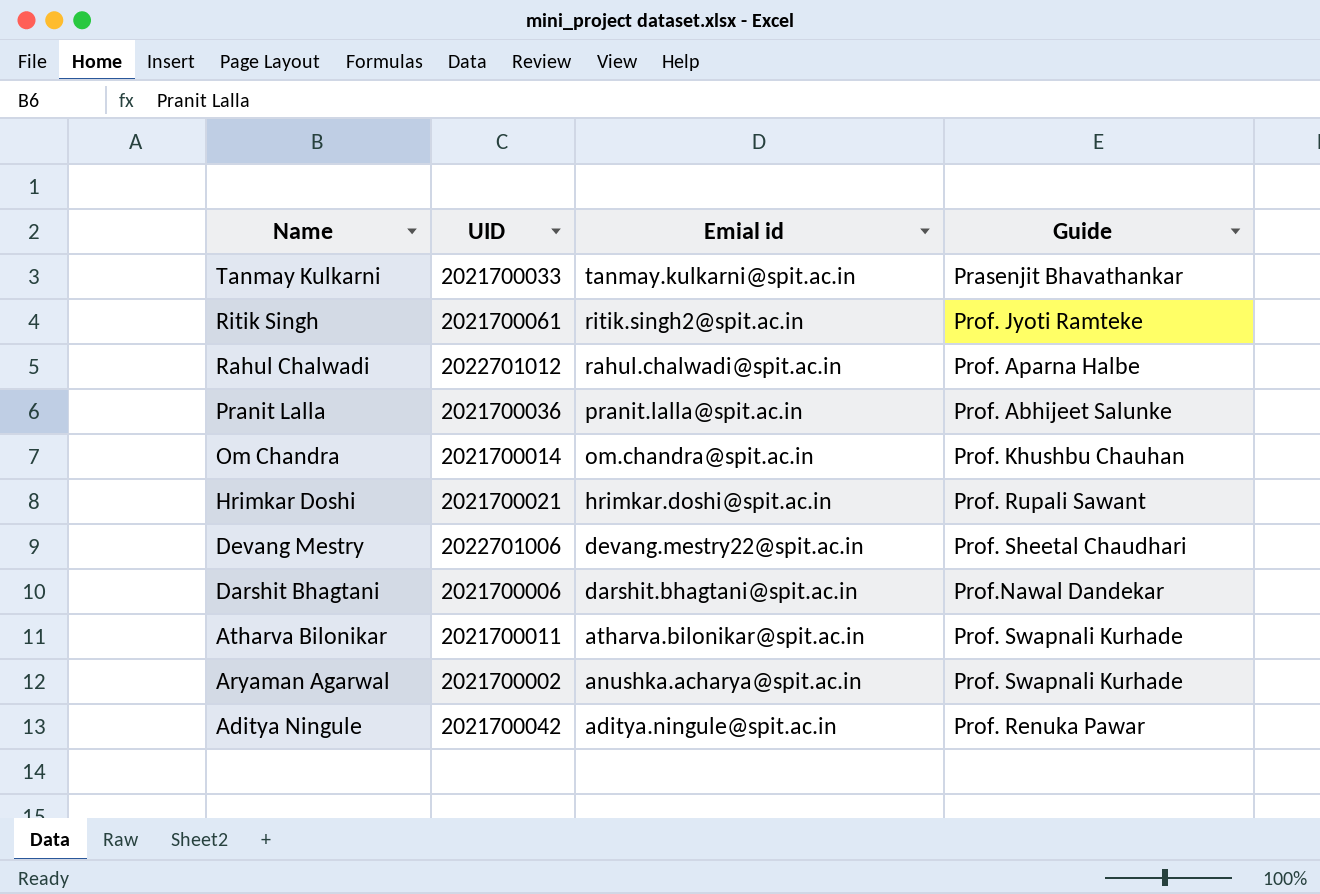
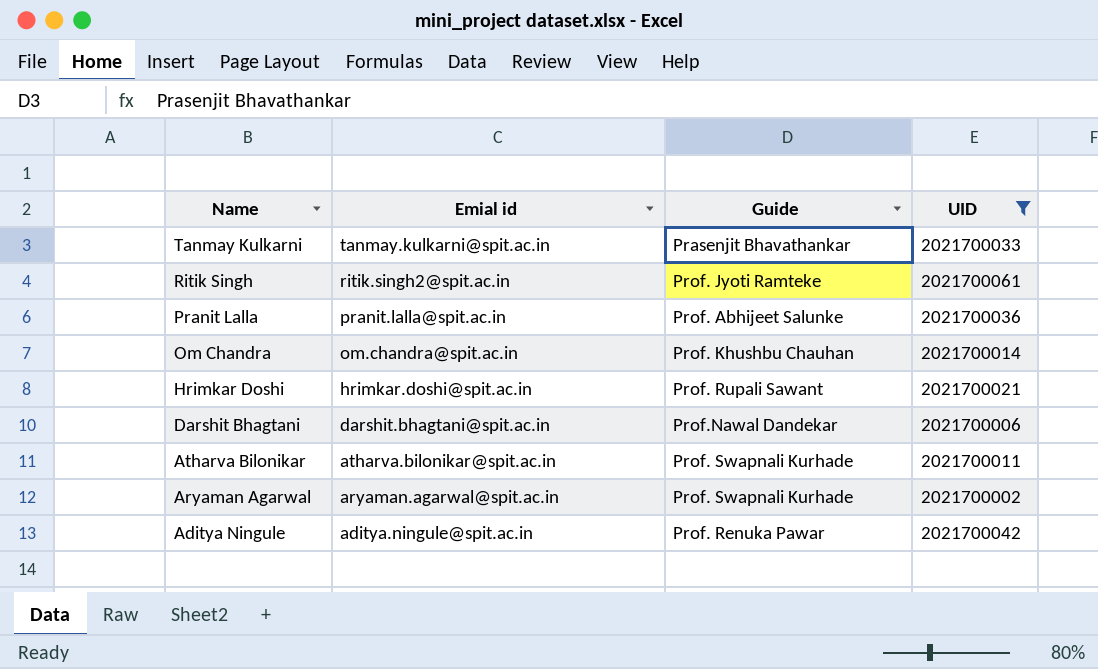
filter: none -> UID <= 2021700061
column UID | position: 2 -> 4
Aryaman Agarwal | Emial id: anushka.acharya@spit.ac.in -> aryaman.agarwal@spit.ac.in

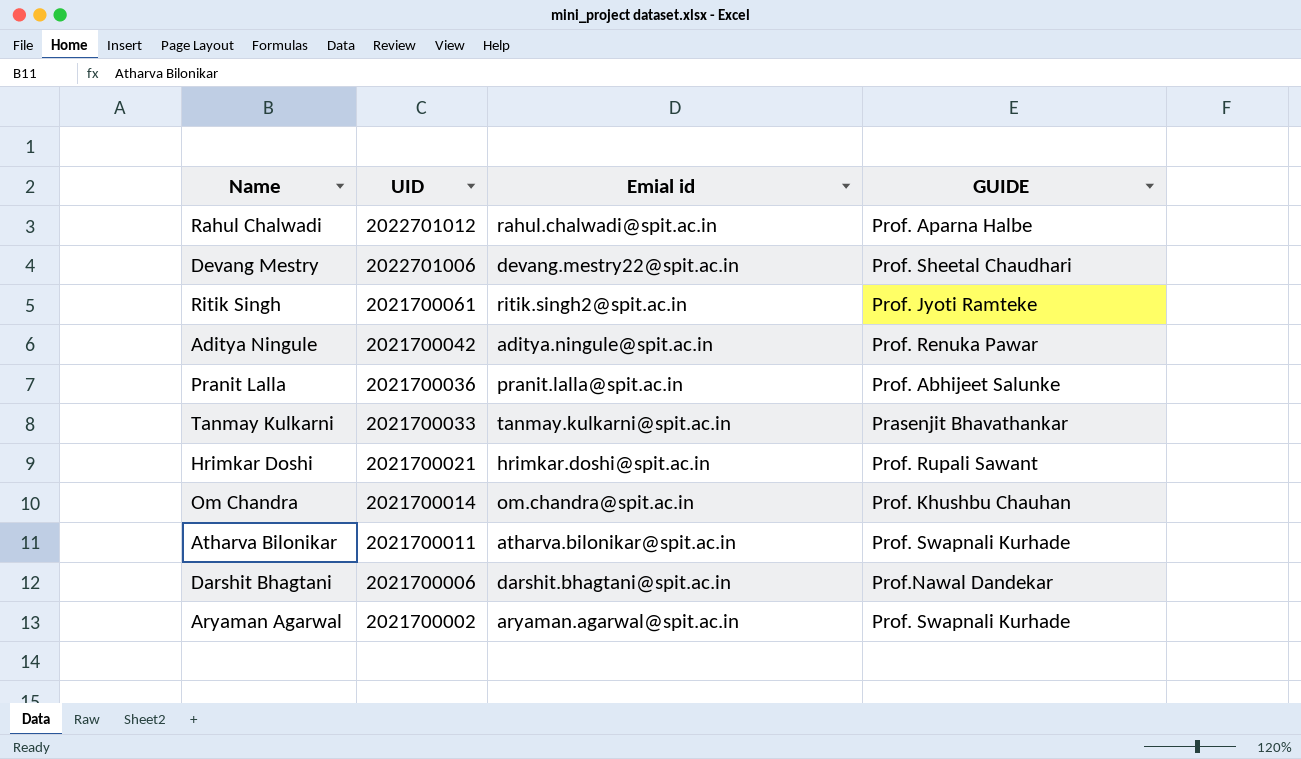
filter: UID <= 2021700061 -> none
row order: Name descending -> UID descending
column UID | position: 4 -> 2
column name: Guide -> GUIDE

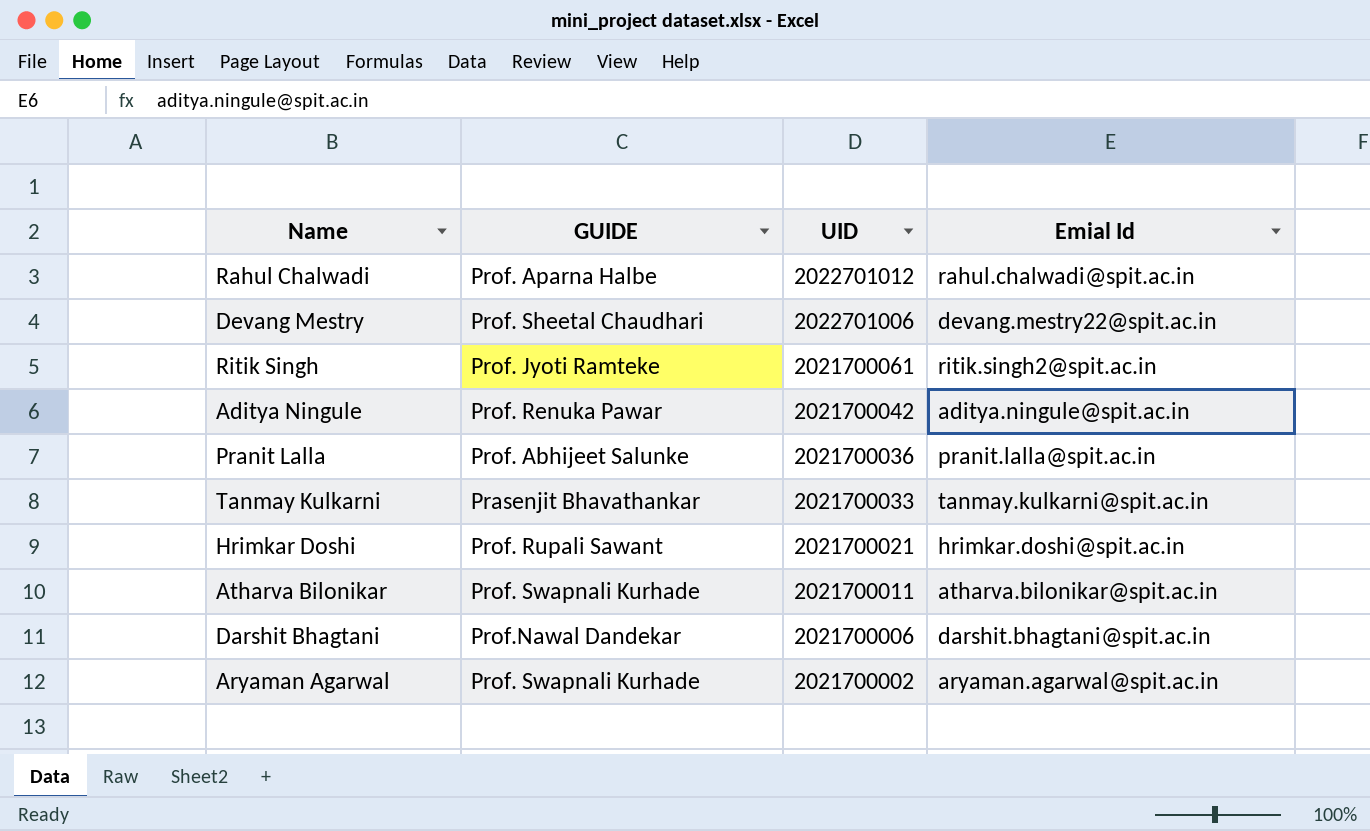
column GUIDE | position: 4 -> 2
column name: Emial id -> Emial Id
row Om Chandra: 2021700014 | om.chandra@spit.ac.in | Prof. Khushbu Chauhan -> none

